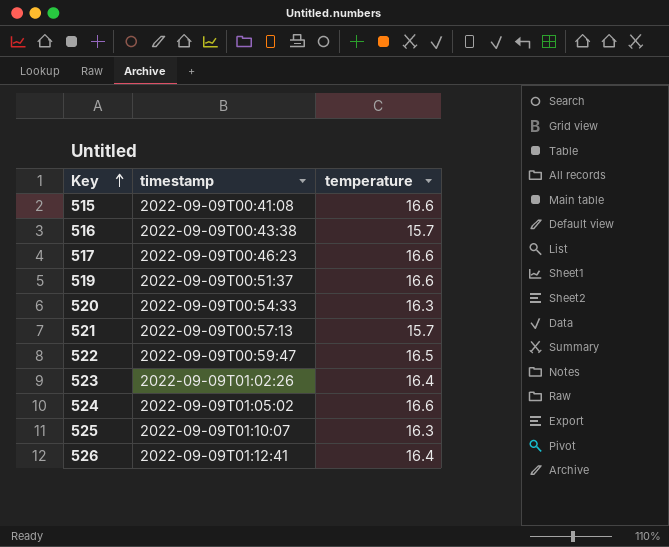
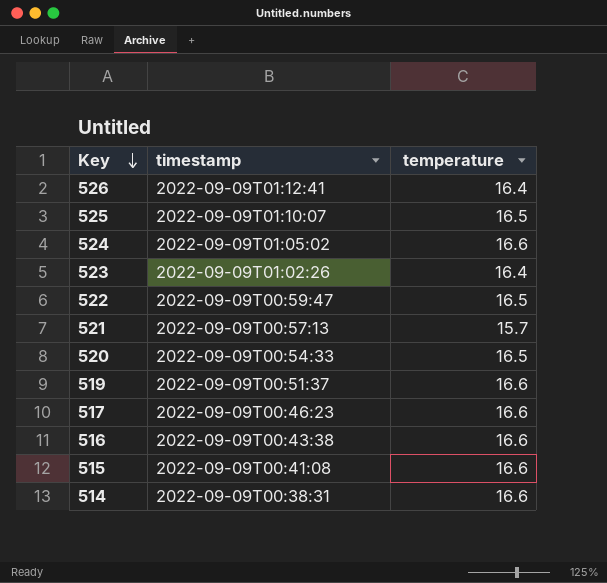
row order: Key ascending -> Key descending
525 | temperature: 16.3 -> 16.5
520 | temperature: 16.3 -> 16.5
516 | temperature: 15.7 -> 16.6
row 514: none -> 2022-09-09T00:38:31 | 16.6

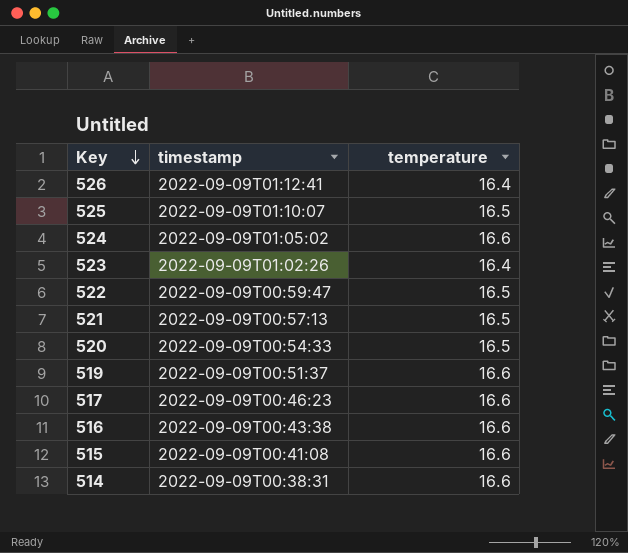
521 | temperature: 15.7 -> 16.5

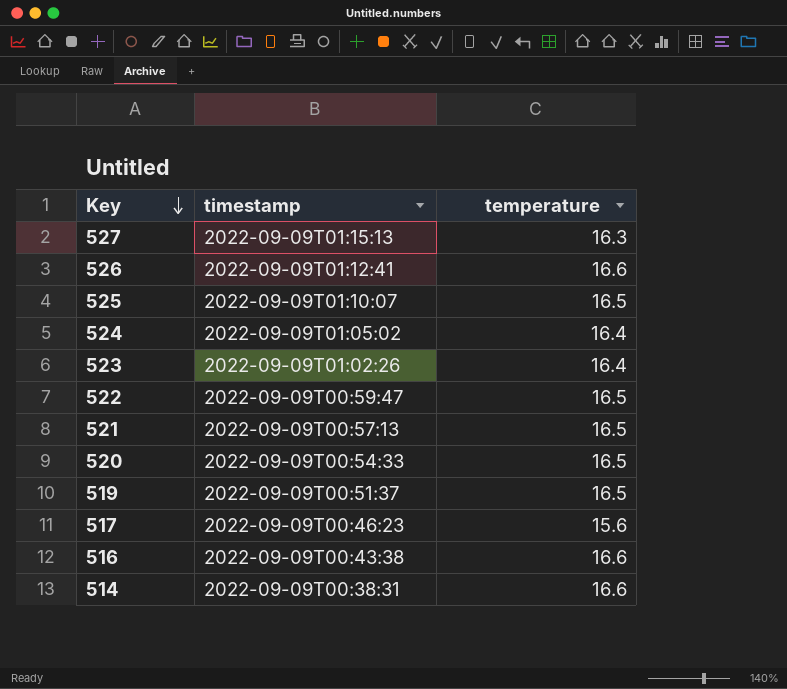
row 515: 2022-09-09T00:41:08 | 16.6 -> none
row 527: none -> 2022-09-09T01:15:13 | 16.3
526 | temperature: 16.4 -> 16.6
524 | temperature: 16.6 -> 16.4
519 | temperature: 16.6 -> 16.5
517 | temperature: 16.6 -> 15.6

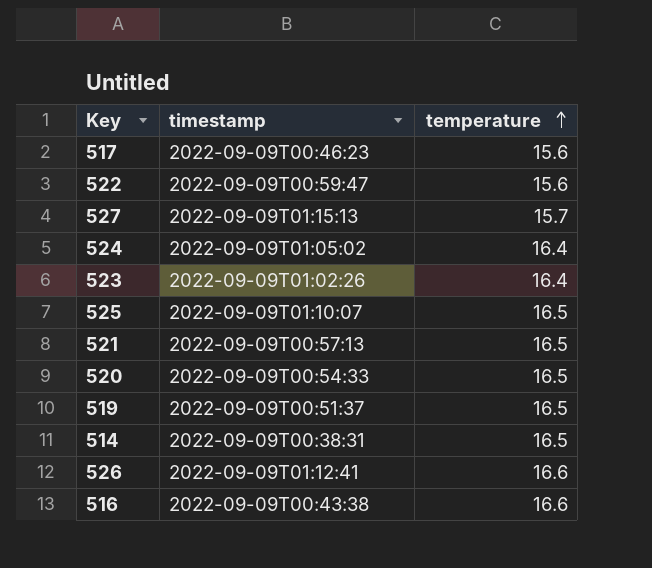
row order: Key descending -> temperature ascending
522 | temperature: 16.5 -> 15.6
527 | temperature: 16.3 -> 15.7
514 | temperature: 16.6 -> 16.5

